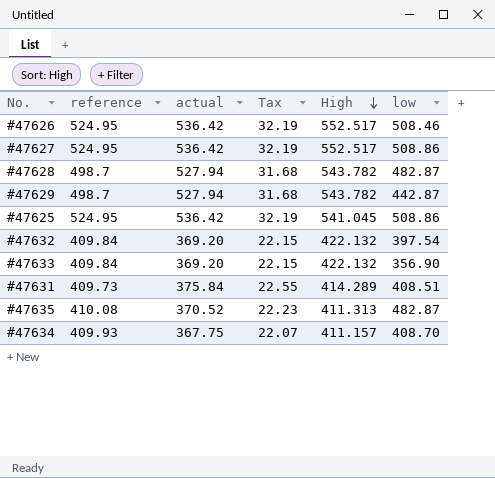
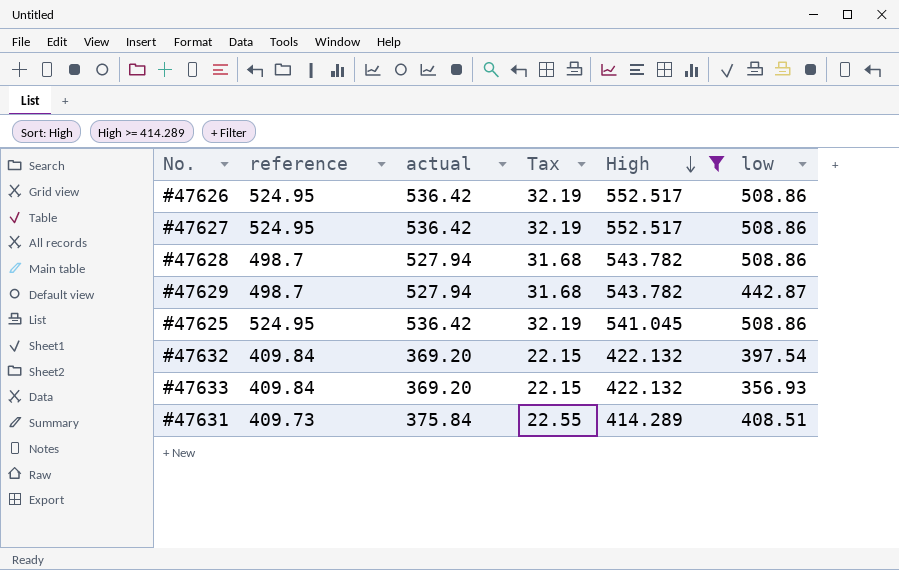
filter: none -> High >= 414.289
#47626 | low: 508.46 -> 508.86
#47628 | low: 482.87 -> 508.86
#47633 | low: 356.90 -> 356.93

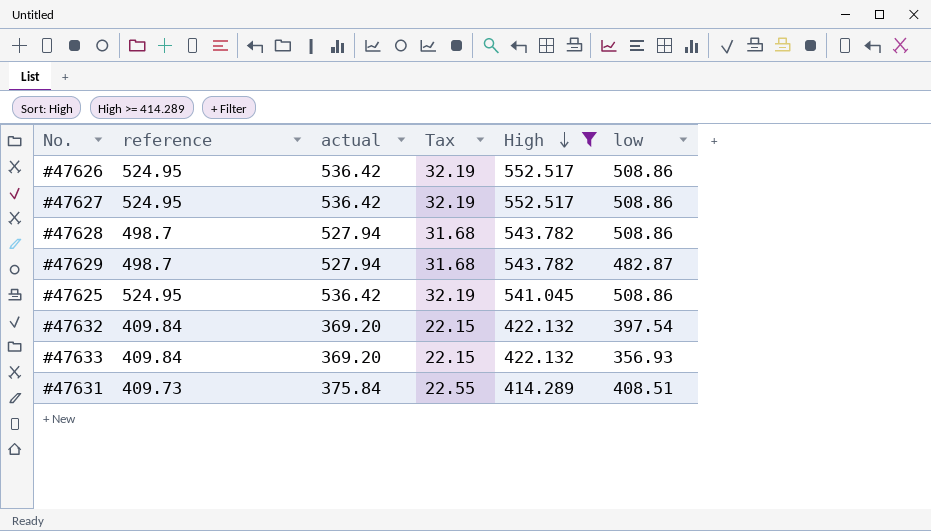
#47629 | low: 442.87 -> 482.87

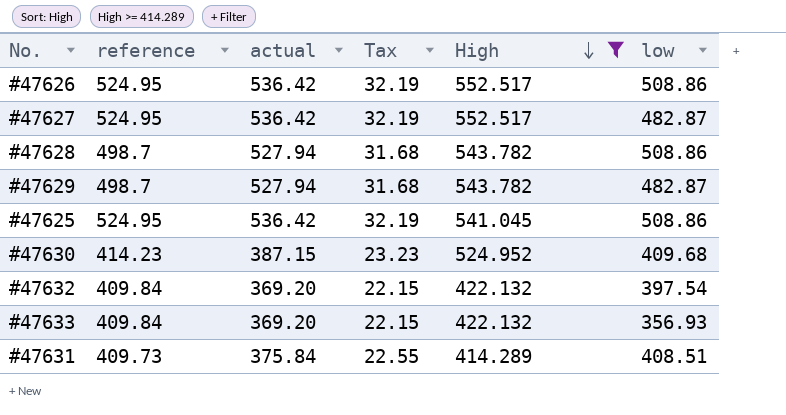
#47627 | low: 508.86 -> 482.87
row #47630: none -> 414.23 | 387.15 | 23.23 | 524.952 | 409.68

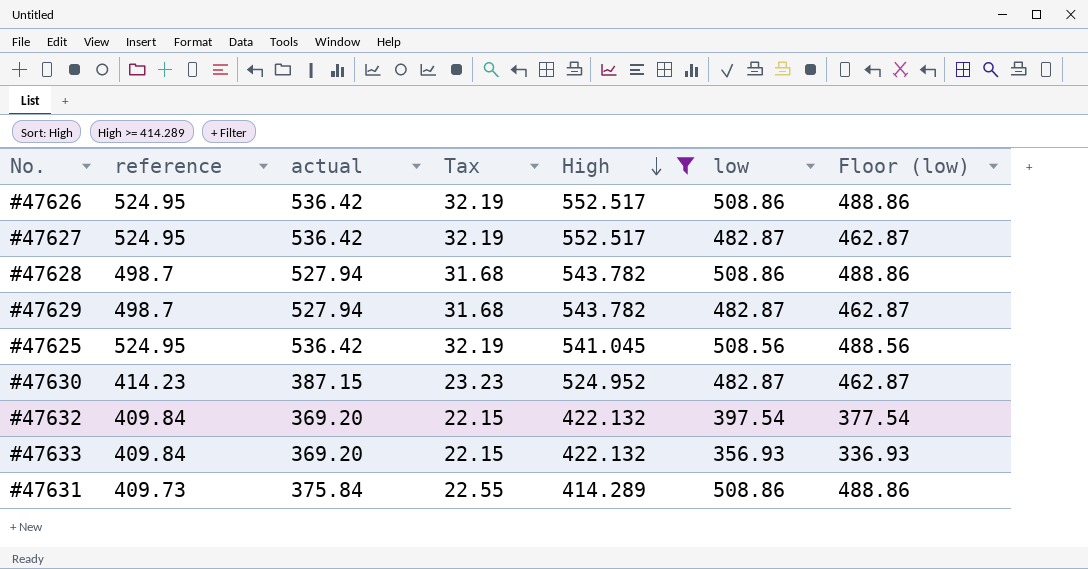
column Floor (low) | formula: none -> [low] - 20
#47625 | low: 508.86 -> 508.56
#47630 | low: 409.68 -> 482.87
#47631 | low: 408.51 -> 508.86

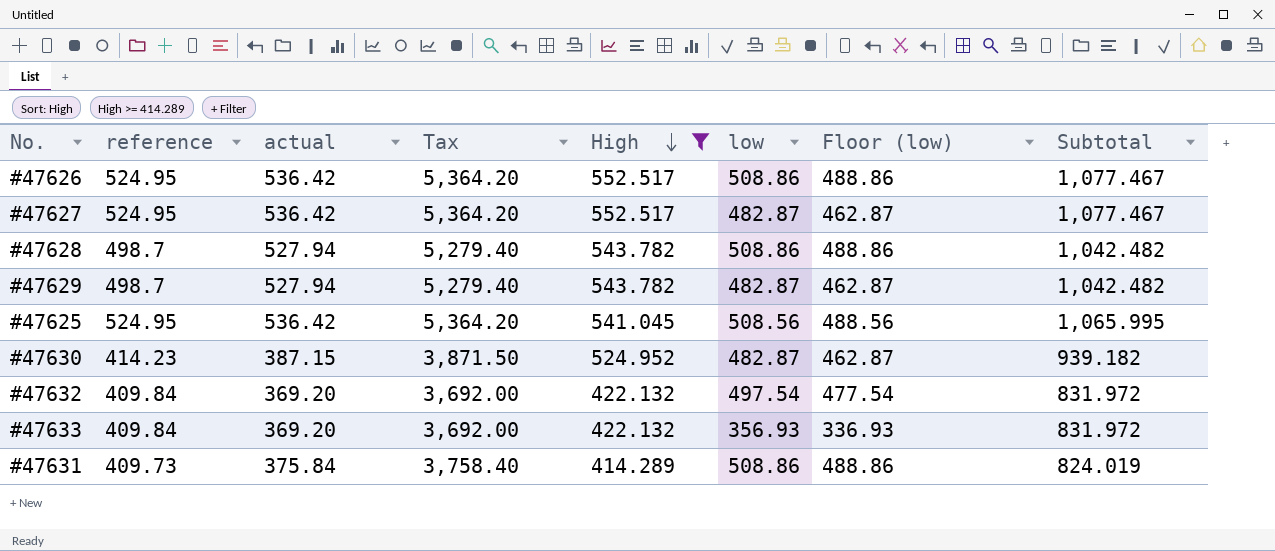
column Tax | formula: [actual] * 0.06 -> [actual] * 10
column Subtotal | formula: none -> [reference] + [High]
#47632 | low: 397.54 -> 497.54
#47632 | Floor (low): 377.54 -> 477.54

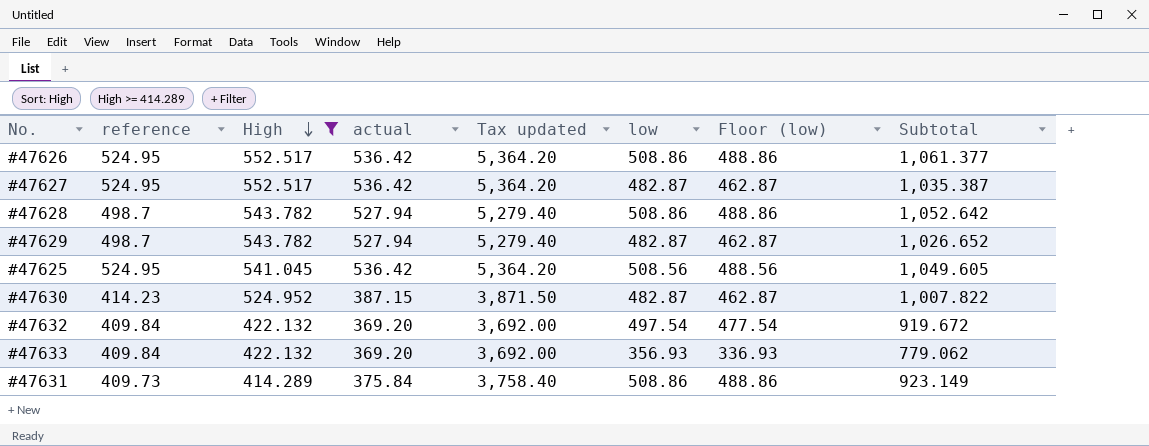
column High | position: 5 -> 3
column name: Tax -> Tax updated
column Subtotal | formula: [reference] + [High] -> [High] + [low]

